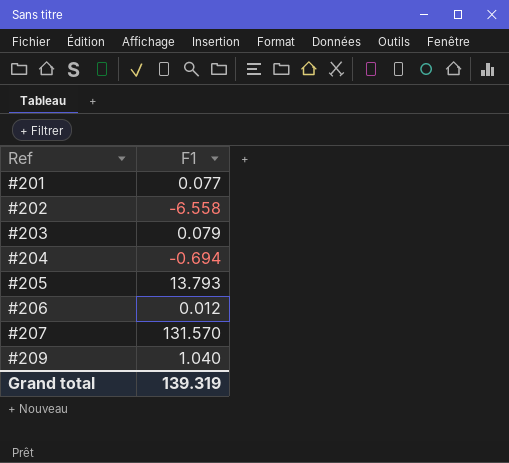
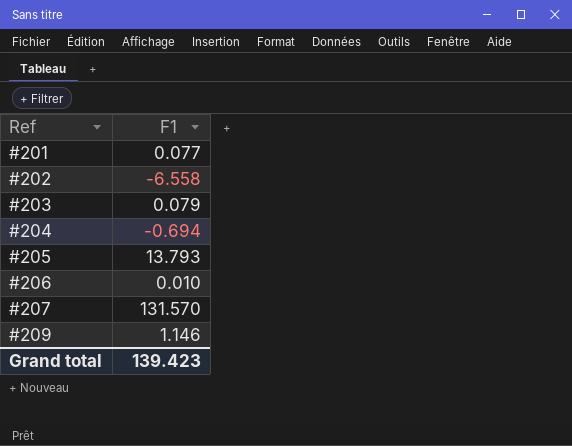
#206 | F1: 0.012 -> 0.010
#209 | F1: 1.040 -> 1.146
Grand total | F1: 139.319 -> 139.423

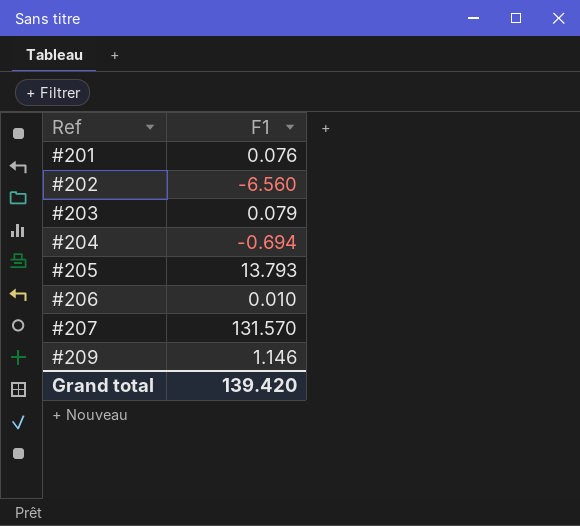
#201 | F1: 0.077 -> 0.076
#202 | F1: -6.558 -> -6.560
Grand total | F1: 139.423 -> 139.420

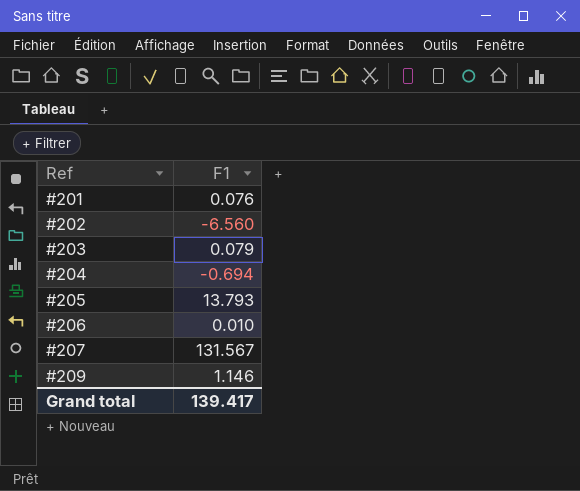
#207 | F1: 131.570 -> 131.567
Grand total | F1: 139.420 -> 139.417

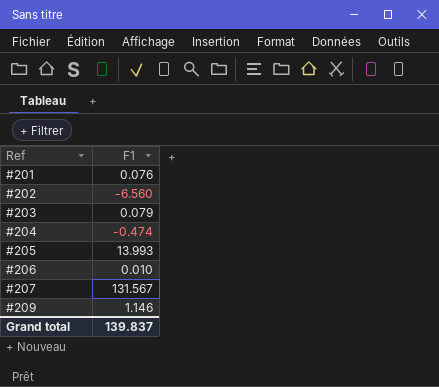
#204 | F1: -0.694 -> -0.474
#205 | F1: 13.793 -> 13.993
Grand total | F1: 139.417 -> 139.837

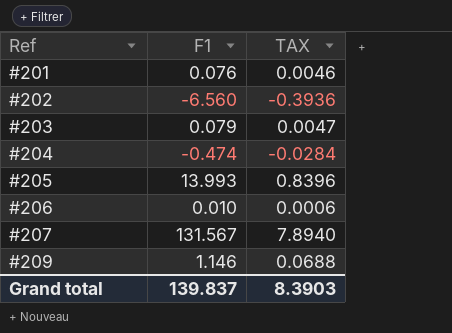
column TAX | formula: none -> [F1] * 0.06

